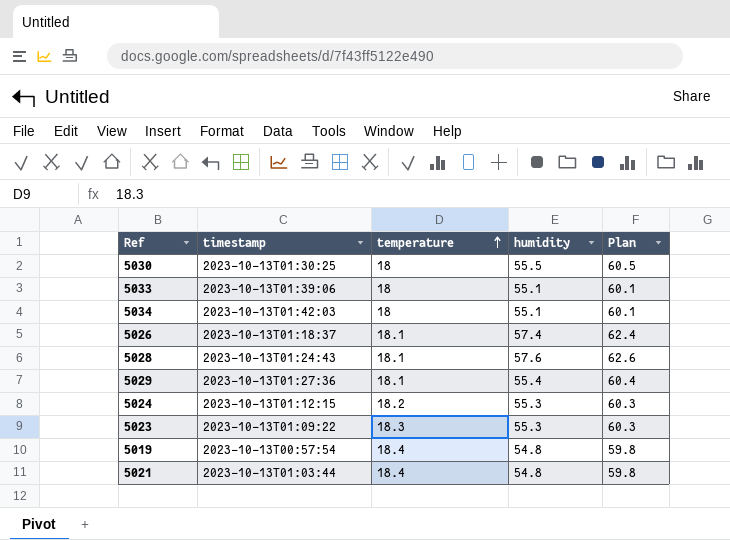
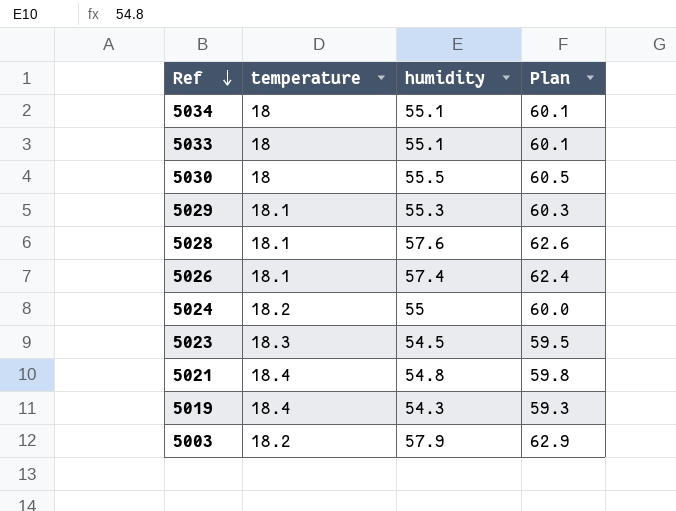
row order: temperature ascending -> Ref descending
column timestamp | position: 2 -> none
5029 | humidity: 55.4 -> 55.3
5029 | Plan: 60.4 -> 60.3
5024 | humidity: 55.3 -> 55
5024 | Plan: 60.3 -> 60.0
5023 | humidity: 55.3 -> 54.5
5023 | Plan: 60.3 -> 59.5
5019 | humidity: 54.8 -> 54.3
5019 | Plan: 59.8 -> 59.3
row 5003: none -> 18.2 | 57.9 | 62.9

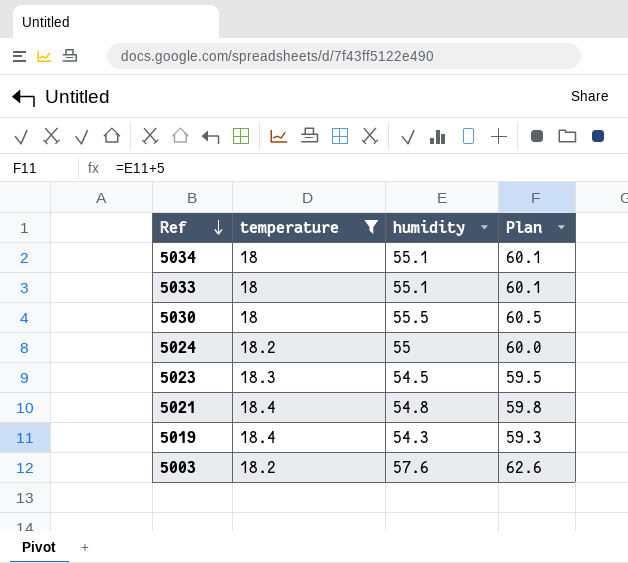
filter: none -> temperature != 18.1
5003 | humidity: 57.9 -> 57.6
5003 | Plan: 62.9 -> 62.6

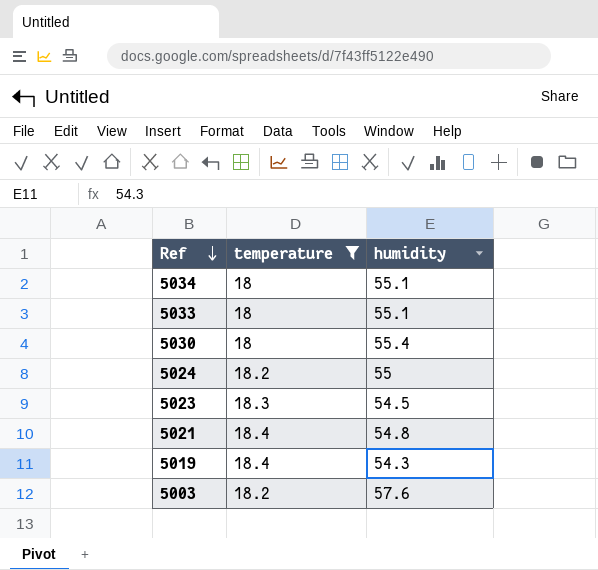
column Plan | formula: [humidity] + 5 -> none
5030 | humidity: 55.5 -> 55.4

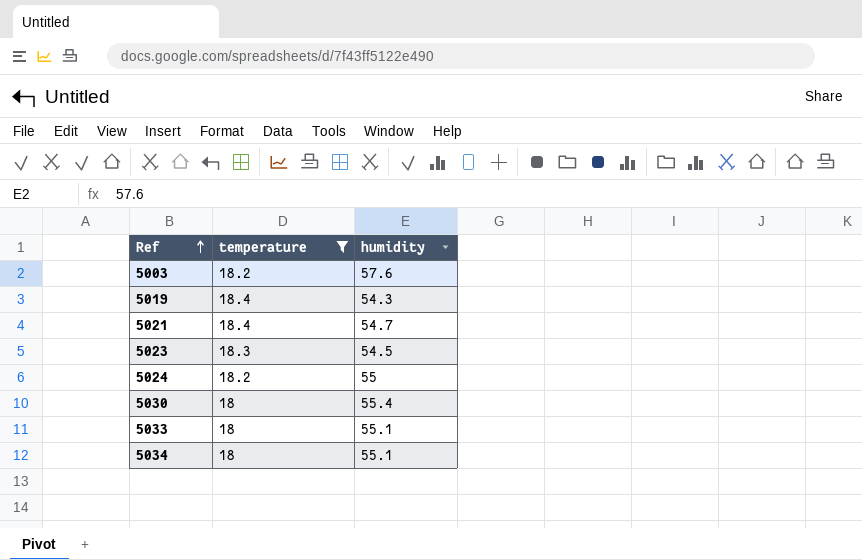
row order: Ref descending -> Ref ascending
5021 | humidity: 54.8 -> 54.7

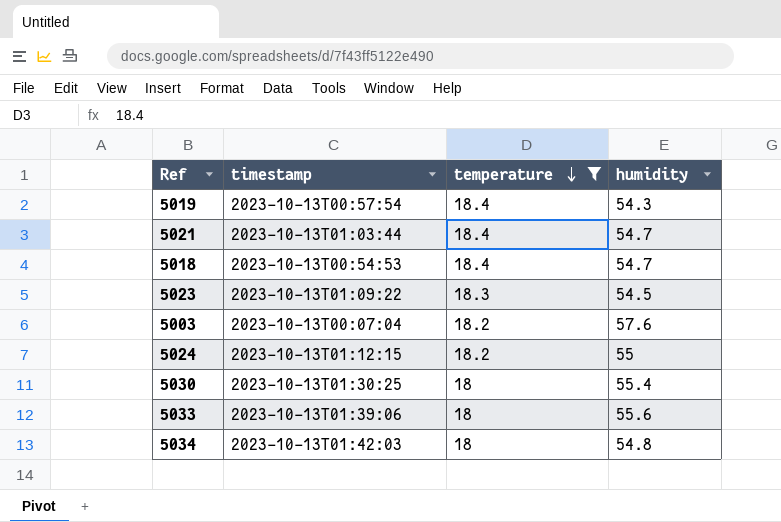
row order: Ref ascending -> temperature descending
column timestamp | position: none -> 2
row 5018: none -> 2023-10-13T00:54:53 | 18.4 | 54.7
5033 | humidity: 55.1 -> 55.6
5034 | humidity: 55.1 -> 54.8

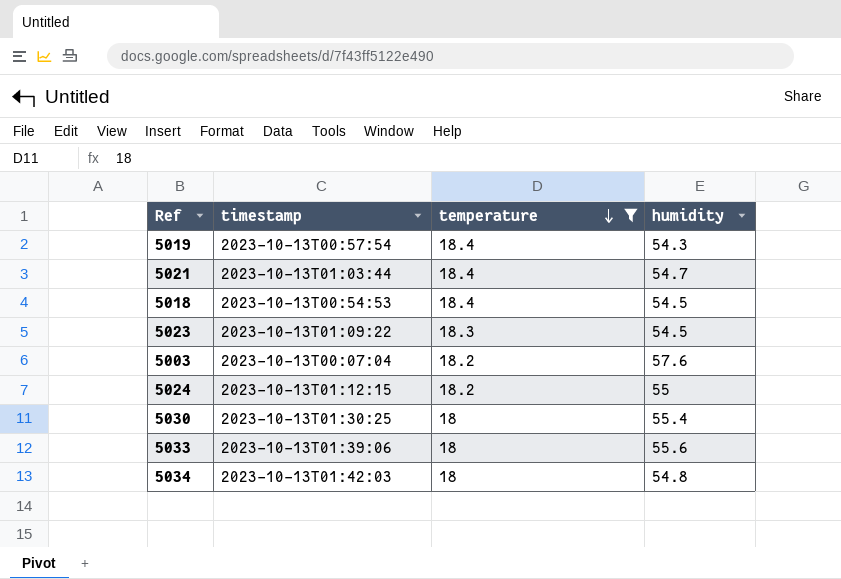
5018 | humidity: 54.7 -> 54.5

